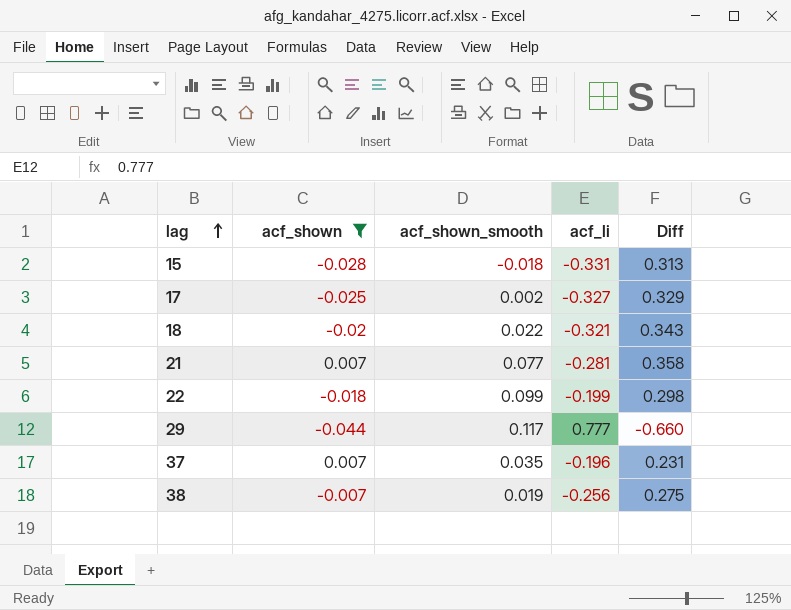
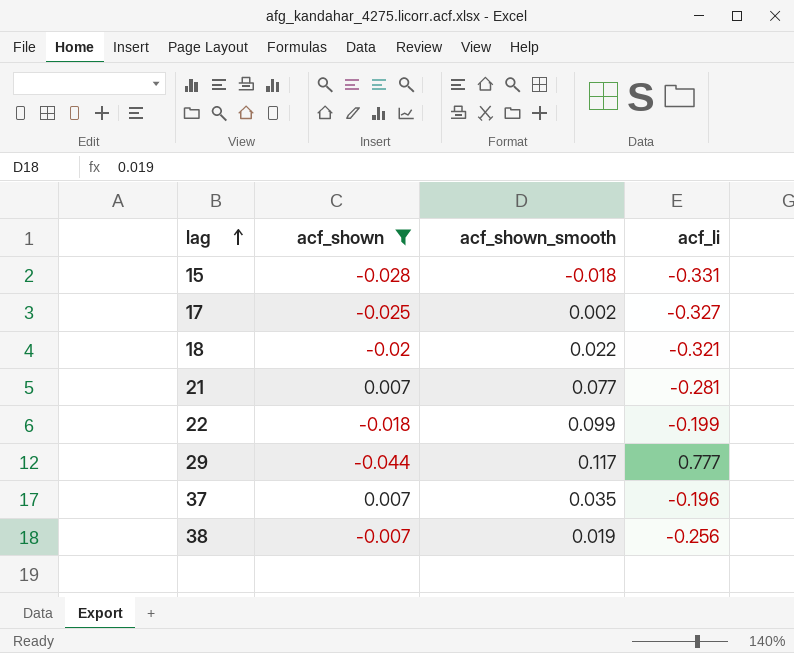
column Diff | formula: [acf_shown_smooth] - [acf_li] -> none

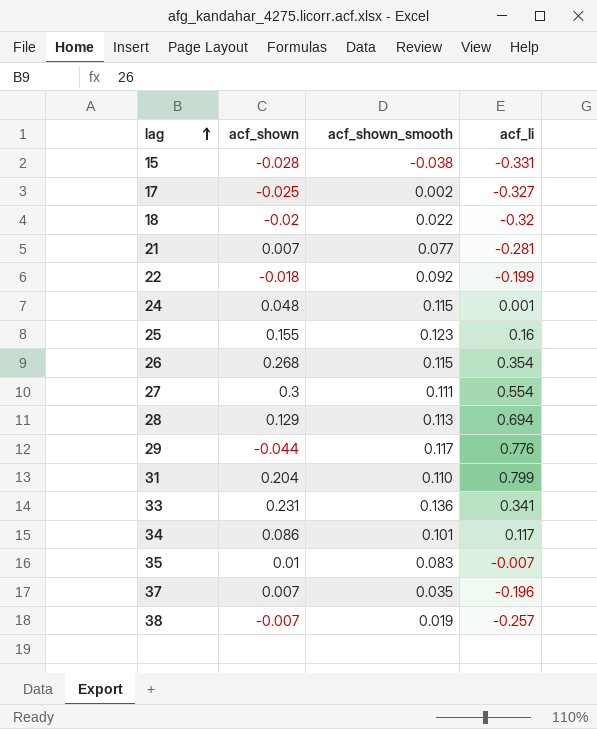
filter: acf_shown <= 0.007 -> none
15 | acf_shown_smooth: -0.018 -> -0.038
18 | acf_li: -0.321 -> -0.32
22 | acf_shown_smooth: 0.099 -> 0.092
29 | acf_li: 0.777 -> 0.776
38 | acf_li: -0.256 -> -0.257

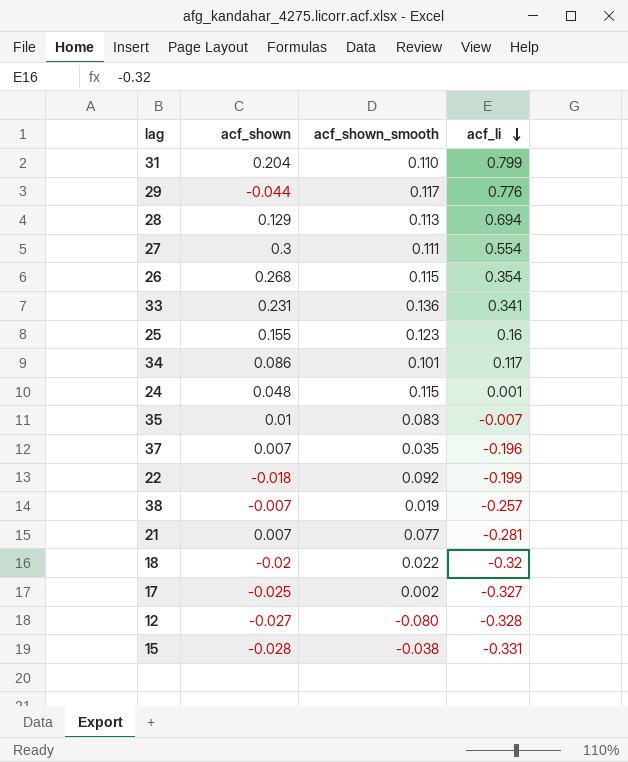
row order: lag ascending -> acf_li descending
row 12: none -> -0.027 | -0.080 | -0.328

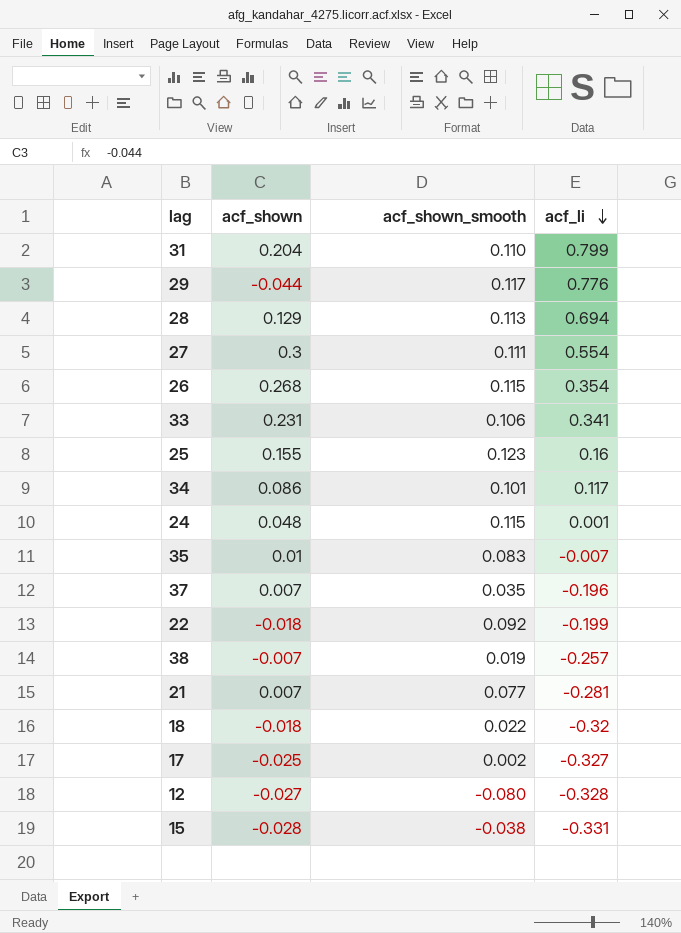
33 | acf_shown_smooth: 0.136 -> 0.106
18 | acf_shown: -0.02 -> -0.018

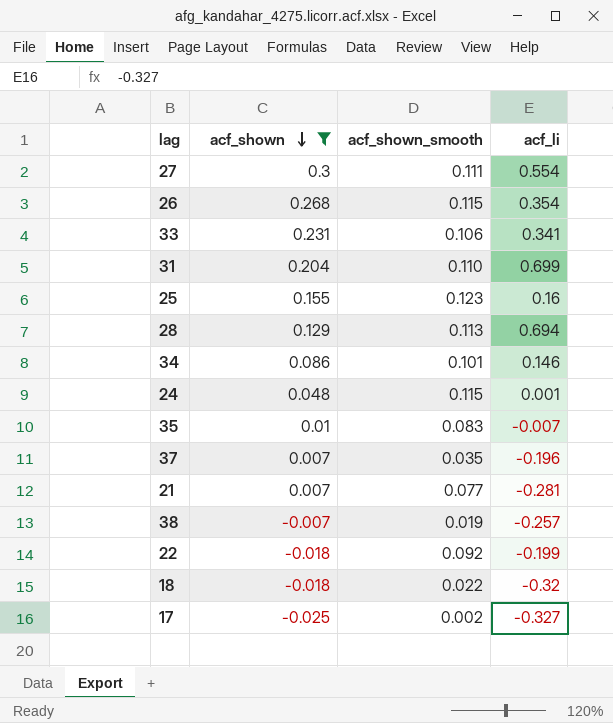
filter: none -> acf_shown >= -0.025
row order: acf_li descending -> acf_shown descending
31 | acf_li: 0.799 -> 0.699
34 | acf_li: 0.117 -> 0.146

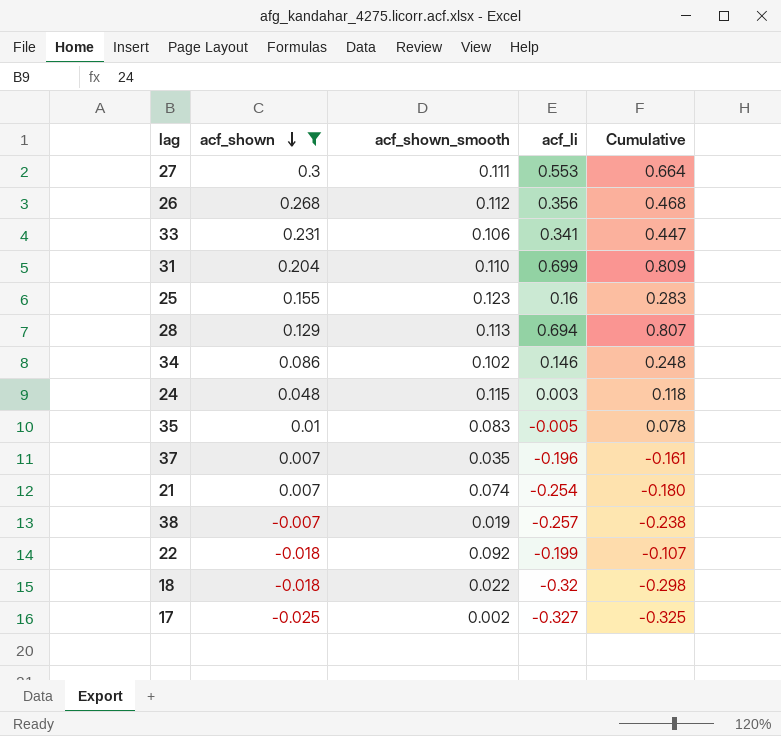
column Cumulative | formula: none -> [acf_shown_smooth] + [acf_li]
27 | acf_li: 0.554 -> 0.553
26 | acf_shown_smooth: 0.115 -> 0.112
26 | acf_li: 0.354 -> 0.356
34 | acf_shown_smooth: 0.101 -> 0.102
24 | acf_li: 0.001 -> 0.003
35 | acf_li: -0.007 -> -0.005
21 | acf_shown_smooth: 0.077 -> 0.074
21 | acf_li: -0.281 -> -0.254

